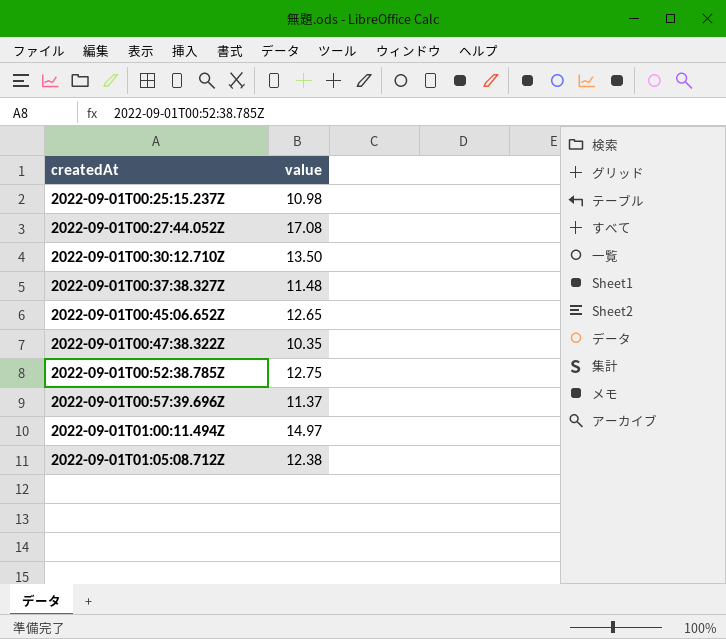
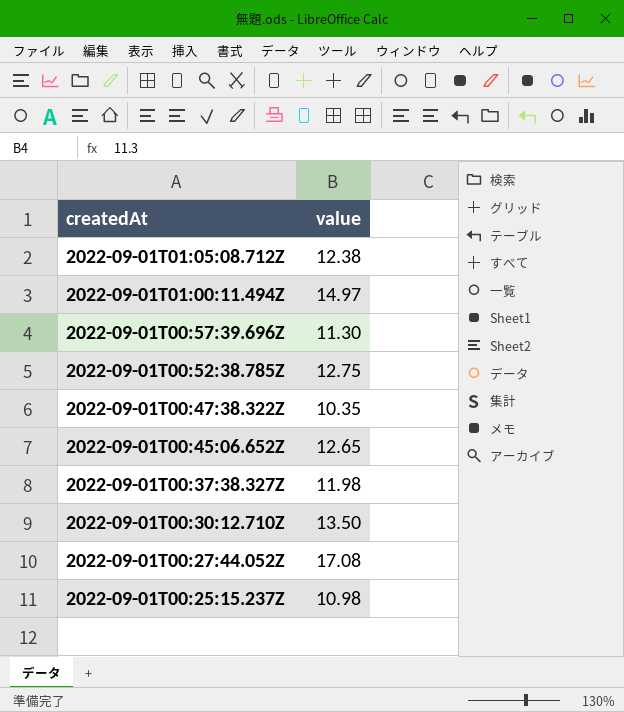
row order: createdAt ascending -> createdAt descending
2022-09-01T00:57:39.696Z | value: 11.37 -> 11.30
2022-09-01T00:37:38.327Z | value: 11.48 -> 11.98

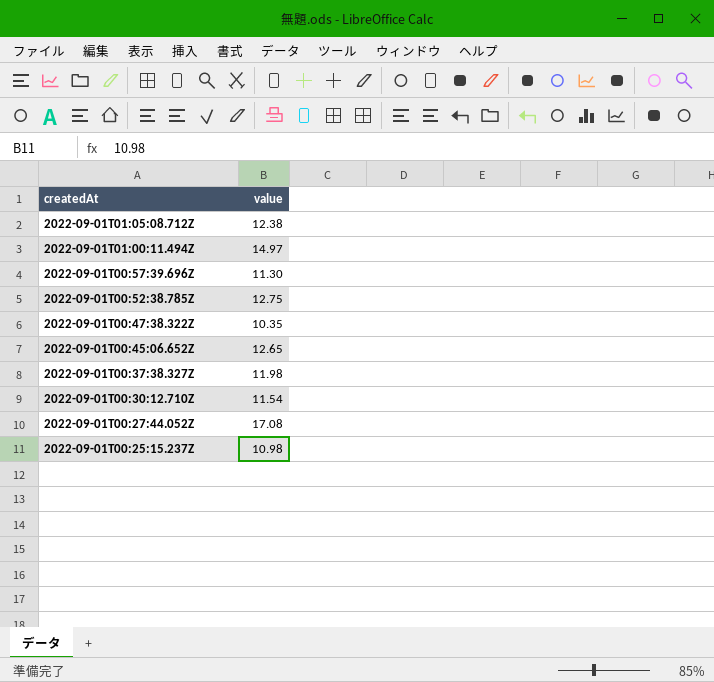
2022-09-01T00:30:12.710Z | value: 13.50 -> 11.54

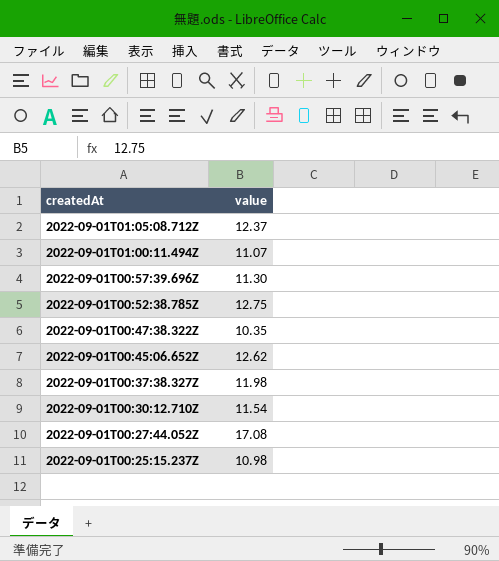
2022-09-01T01:05:08.712Z | value: 12.38 -> 12.37
2022-09-01T01:00:11.494Z | value: 14.97 -> 11.07
2022-09-01T00:45:06.652Z | value: 12.65 -> 12.62

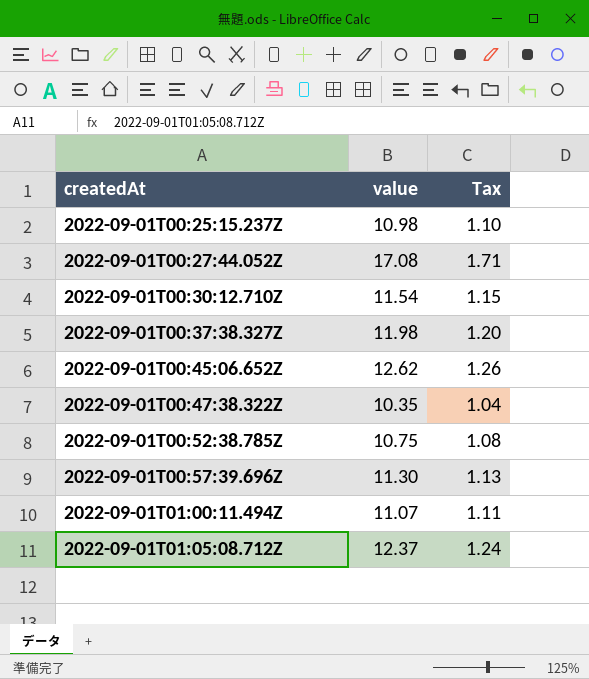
row order: createdAt descending -> createdAt ascending
column Tax | formula: none -> [value] * 0.1
2022-09-01T00:52:38.785Z | value: 12.75 -> 10.75

